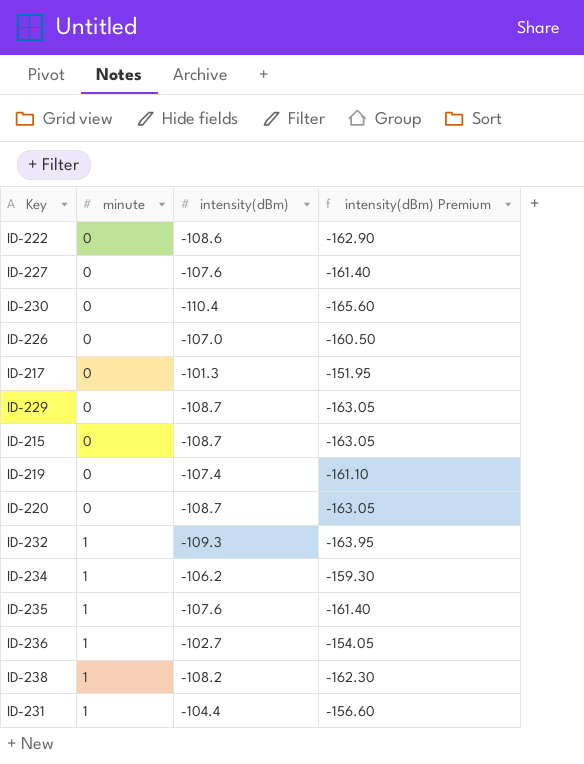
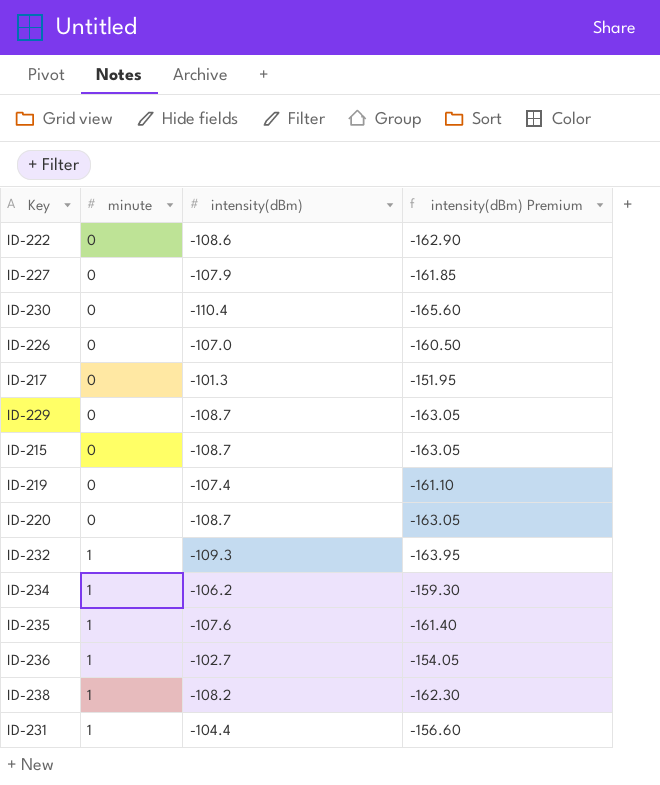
ID-227 | intensity(dBm): -107.6 -> -107.9
ID-227 | intensity(dBm) Premium: -161.40 -> -161.85

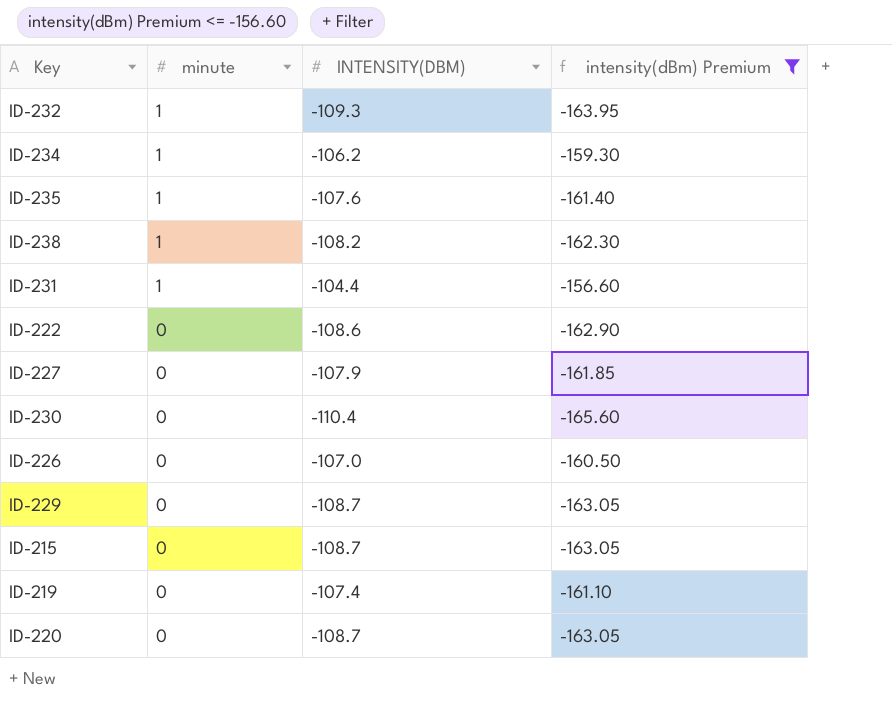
filter: none -> intensity(dBm) Premium <= -156.60
row order: minute ascending -> minute descending
column name: intensity(dBm) -> INTENSITY(DBM)

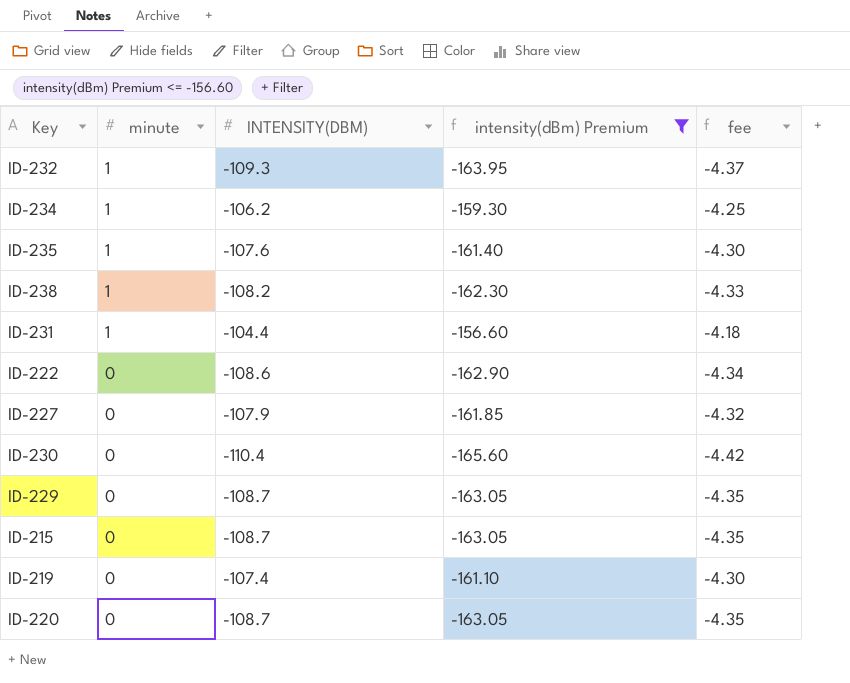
column fee | formula: none -> [INTENSITY(DBM)] * 0.04
row ID-226: 0 | -107.0 | -160.50 -> none

